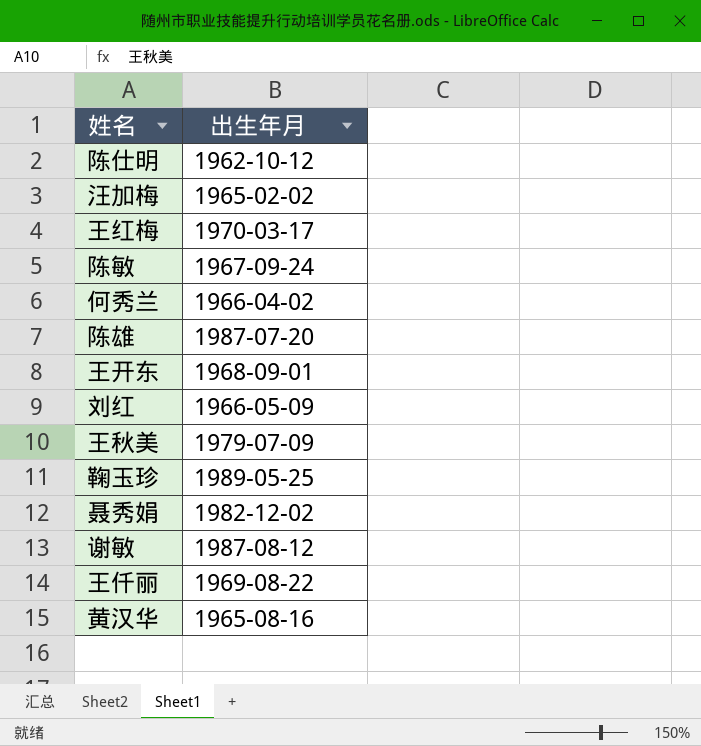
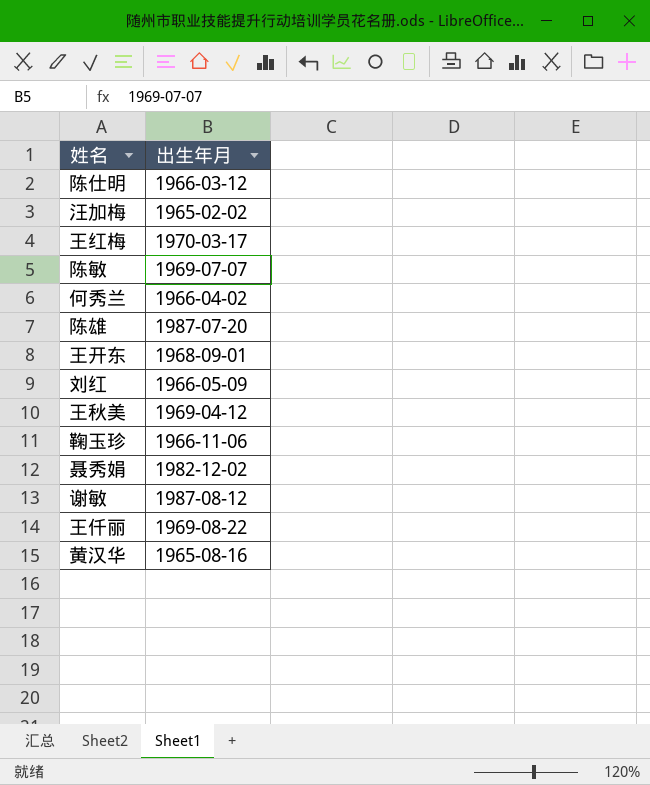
陈仕明 | 出生年月: 1962-10-12 -> 1966-03-12
陈敏 | 出生年月: 1967-09-24 -> 1969-07-07
王秋美 | 出生年月: 1979-07-09 -> 1969-04-12
鞠玉珍 | 出生年月: 1989-05-25 -> 1966-11-06

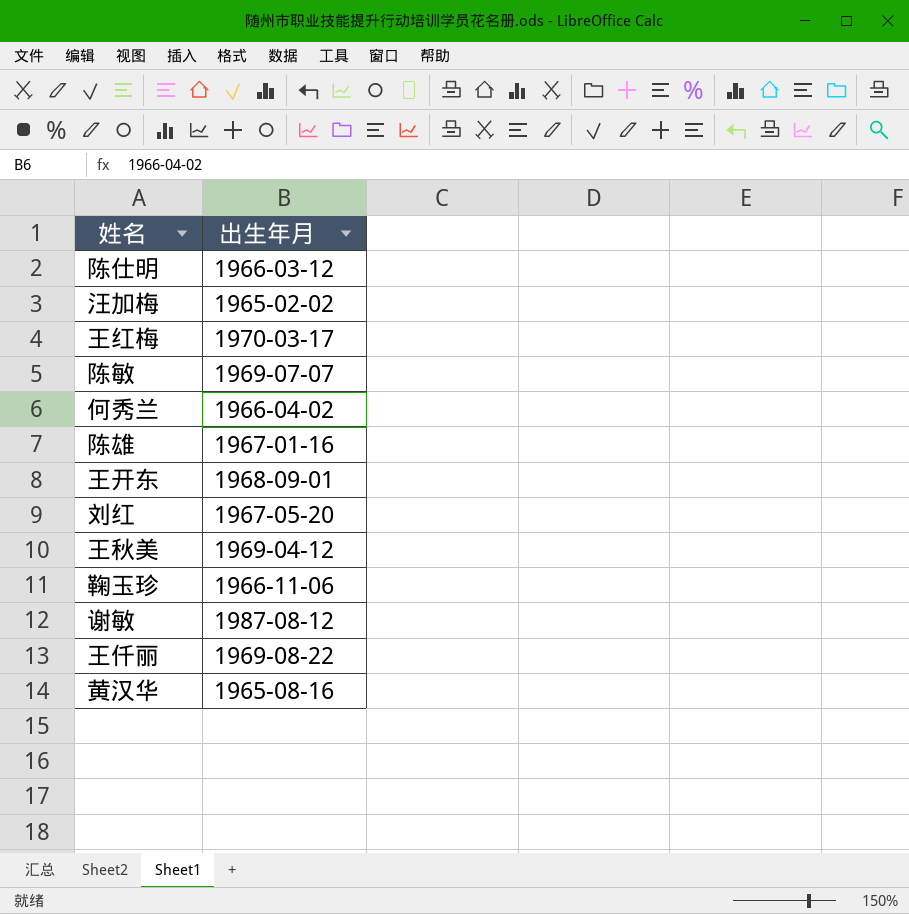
row 聂秀娟: 1982-12-02 -> none
陈雄 | 出生年月: 1987-07-20 -> 1967-01-16
刘红 | 出生年月: 1966-05-09 -> 1967-05-20

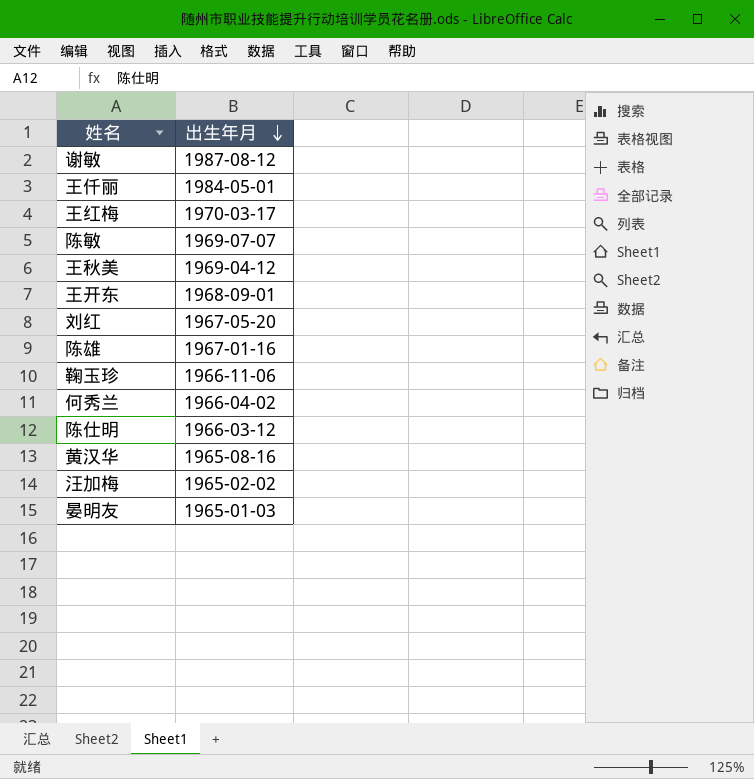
row order: none -> 出生年月 descending
王仟丽 | 出生年月: 1969-08-22 -> 1984-05-01
row 晏明友: none -> 1965-01-03

